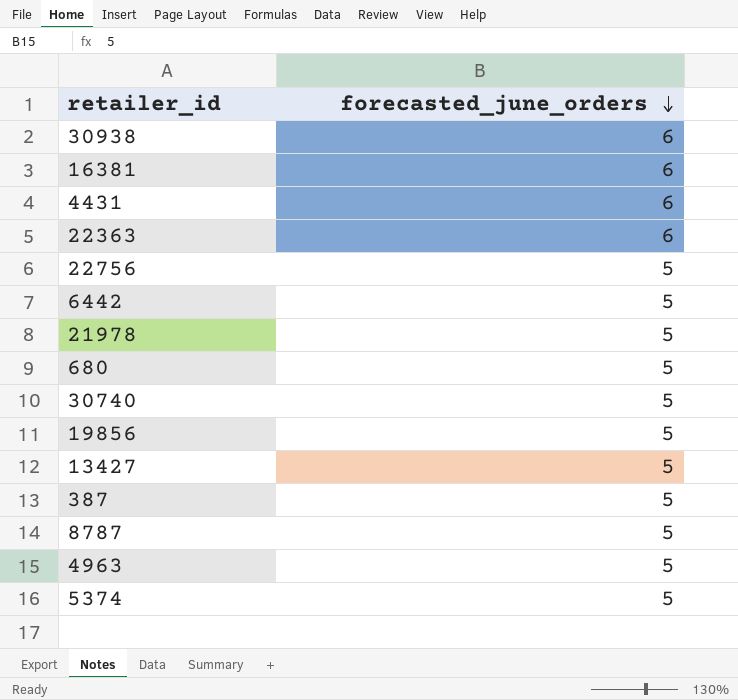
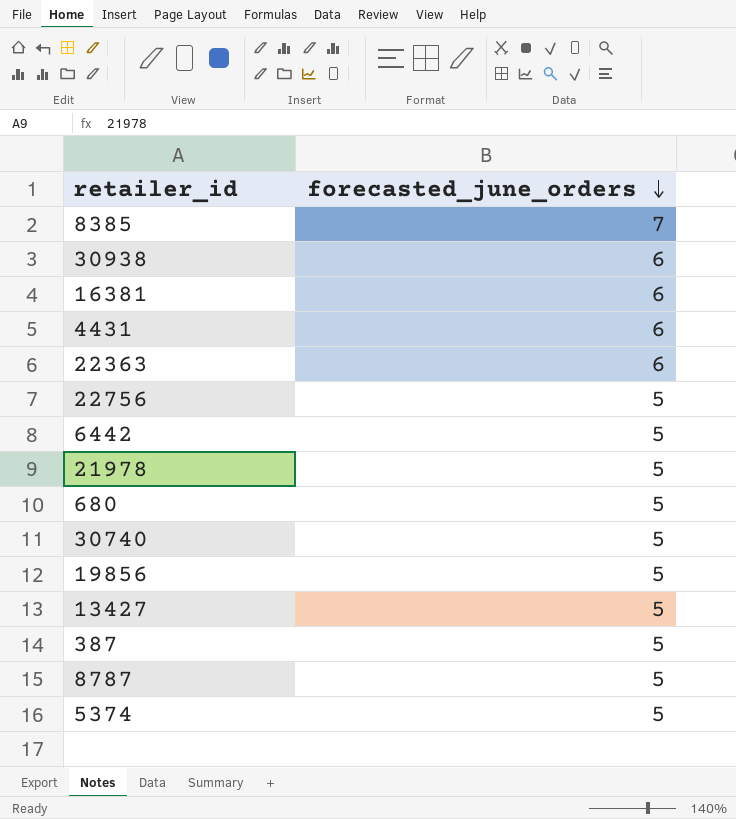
row 4963: 5 -> none
row 8385: none -> 7

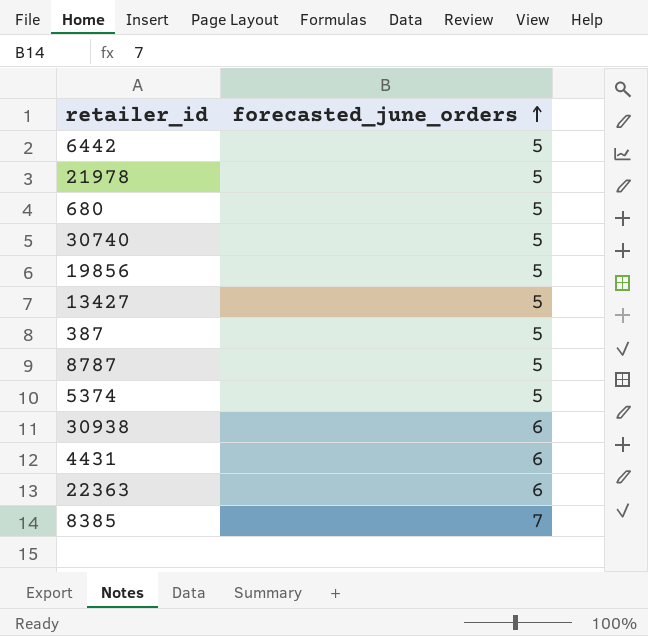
row order: forecasted_june_orders descending -> forecasted_june_orders ascending
row 16381: 6 -> none
row 22756: 5 -> none

